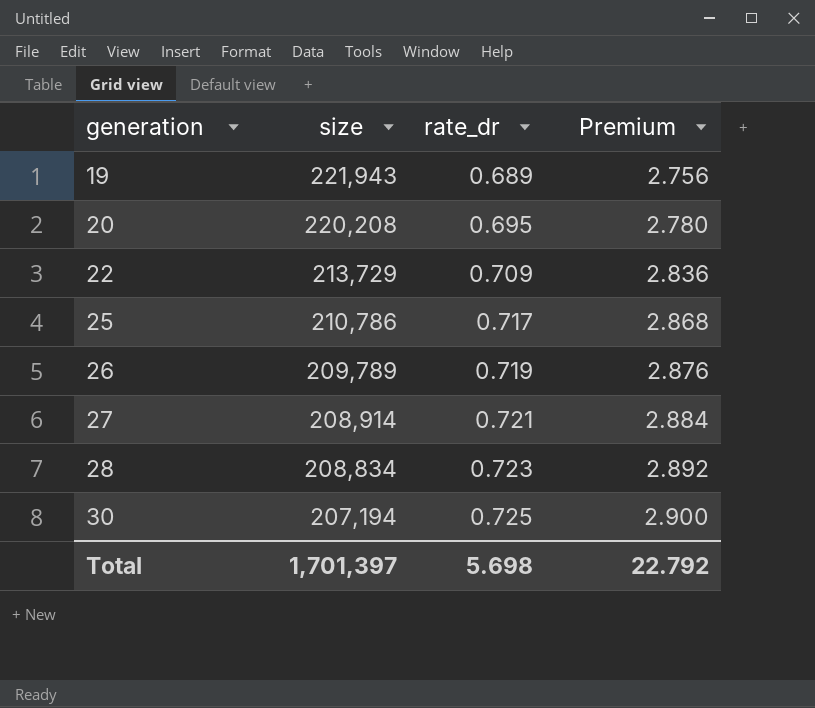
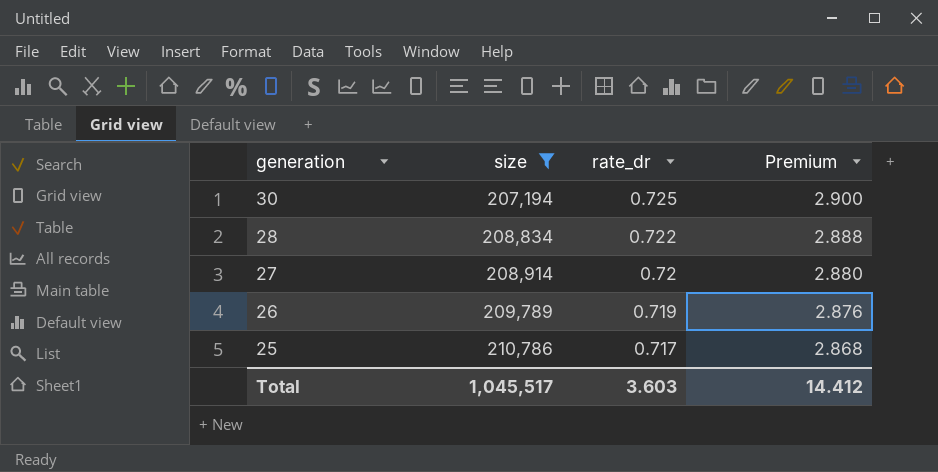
filter: none -> size <= 210,786
row order: generation ascending -> generation descending
28 | rate_dr: 0.723 -> 0.722
28 | Premium: 2.892 -> 2.888
27 | rate_dr: 0.721 -> 0.72
27 | Premium: 2.884 -> 2.880
Total | size: 1,701,397 -> 1,045,517
Total | rate_dr: 5.698 -> 3.603
Total | Premium: 22.792 -> 14.412

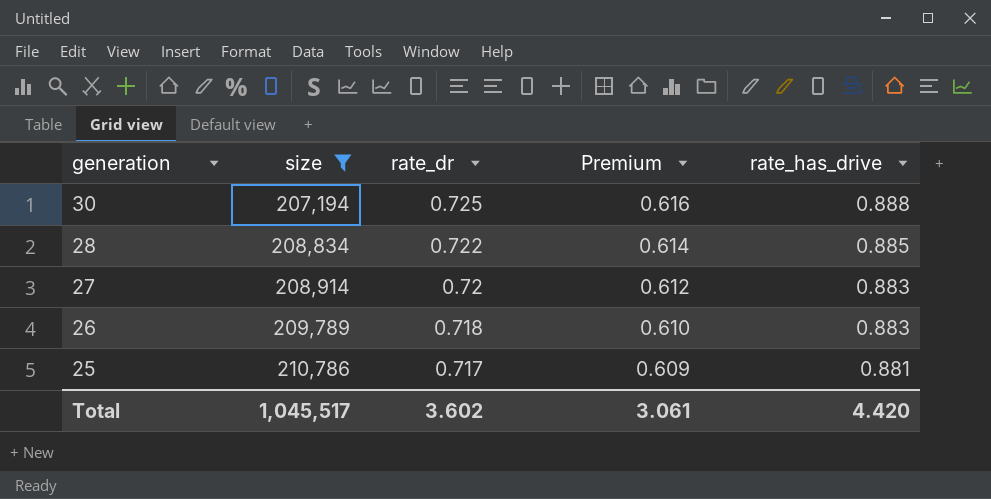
column Premium | formula: [rate_dr] * 4 -> [rate_dr] * 0.85
column rate_has_drive | position: none -> 5
26 | rate_dr: 0.719 -> 0.718
Total | rate_dr: 3.603 -> 3.602
Total | Premium: 14.412 -> 3.061

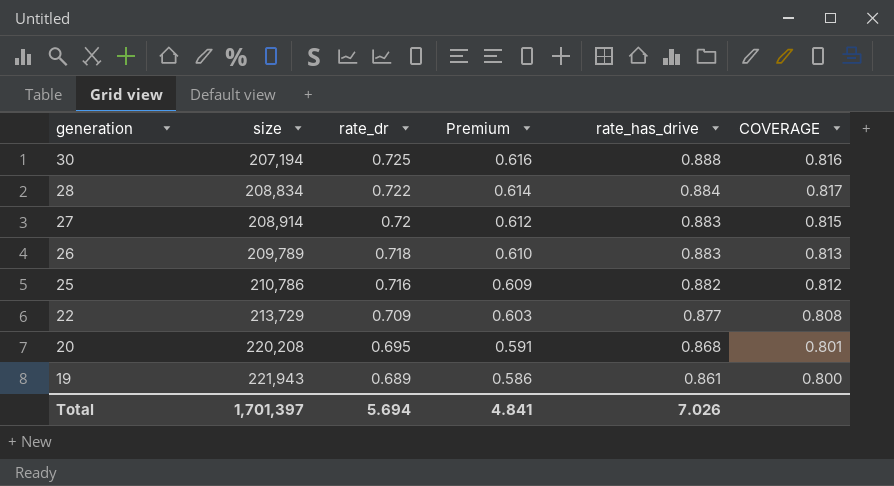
filter: size <= 210,786 -> none
column COVERAGE | formula: none -> [rate_dr] / [rate_has_drive]
28 | rate_has_drive: 0.885 -> 0.884
25 | rate_dr: 0.717 -> 0.716
25 | rate_has_drive: 0.881 -> 0.882
Total | size: 1,045,517 -> 1,701,397
Total | rate_dr: 3.602 -> 5.694
Total | Premium: 3.061 -> 4.841
Total | rate_has_drive: 4.420 -> 7.026

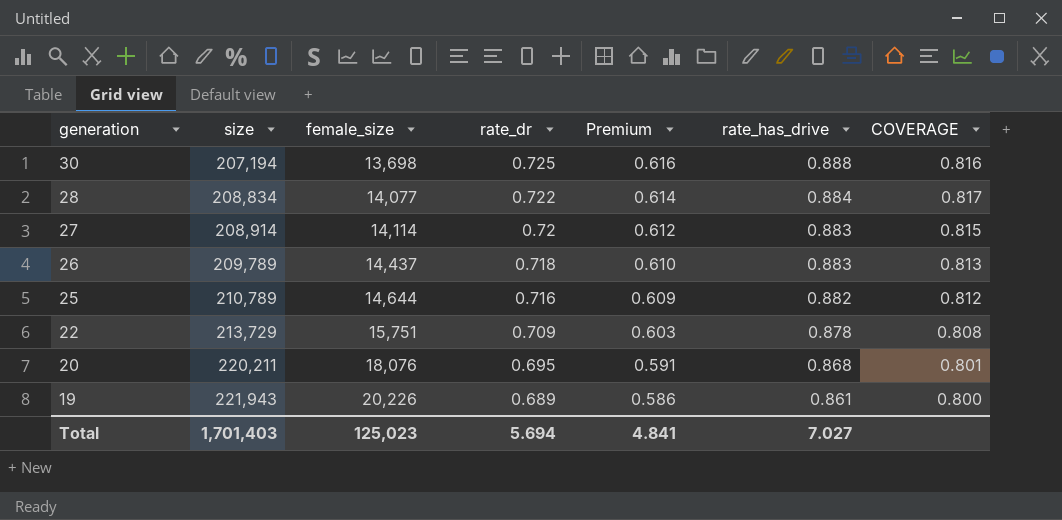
column female_size | position: none -> 3
25 | size: 210,786 -> 210,789
22 | rate_has_drive: 0.877 -> 0.878
20 | size: 220,208 -> 220,211
Total | size: 1,701,397 -> 1,701,403
Total | rate_has_drive: 7.026 -> 7.027

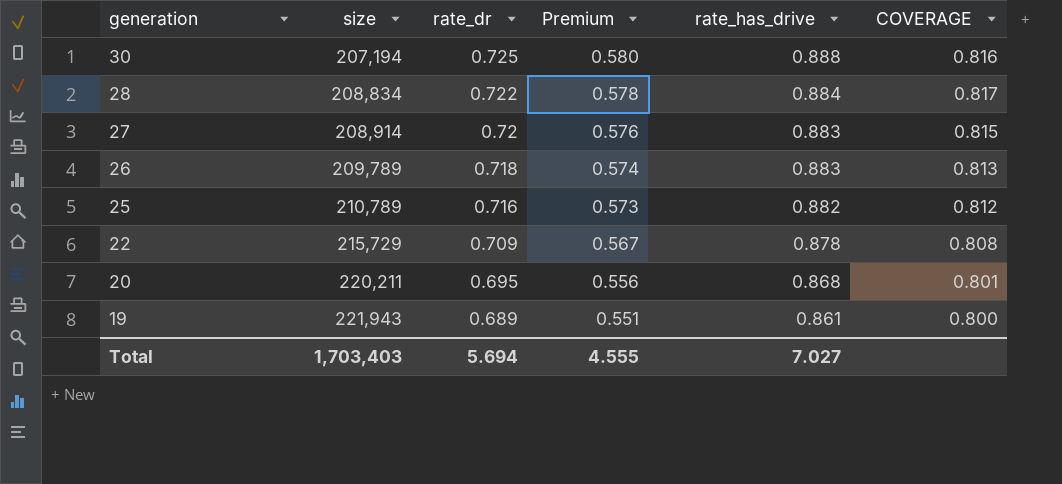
column female_size | position: 3 -> none
column Premium | formula: [rate_dr] * 0.85 -> [rate_dr] * 0.8
22 | size: 213,729 -> 215,729
Total | size: 1,701,403 -> 1,703,403
Total | Premium: 4.841 -> 4.555

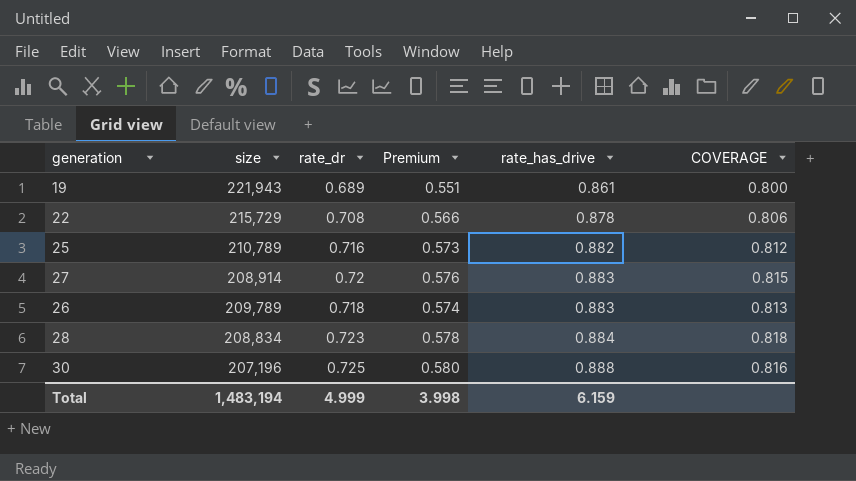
row order: generation descending -> rate_has_drive ascending
row 20: 220,211 | 0.695 | 0.556 | 0.868 | 0.801 -> none
22 | rate_dr: 0.709 -> 0.708
22 | Premium: 0.567 -> 0.566
22 | COVERAGE: 0.808 -> 0.806
28 | rate_dr: 0.722 -> 0.723
28 | COVERAGE: 0.817 -> 0.818
30 | size: 207,194 -> 207,196
Total | size: 1,703,403 -> 1,483,194
Total | rate_dr: 5.694 -> 4.999
Total | Premium: 4.555 -> 3.998
Total | rate_has_drive: 7.027 -> 6.159

